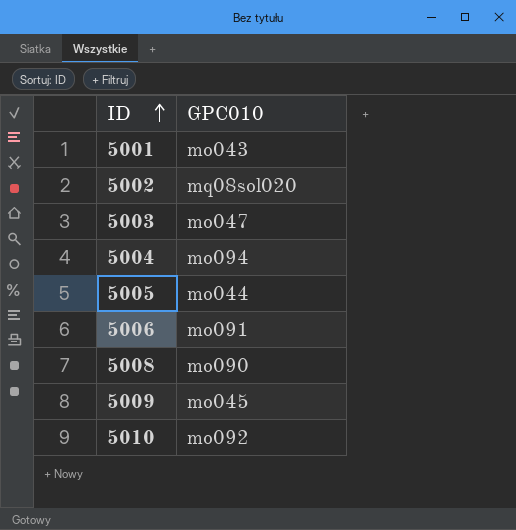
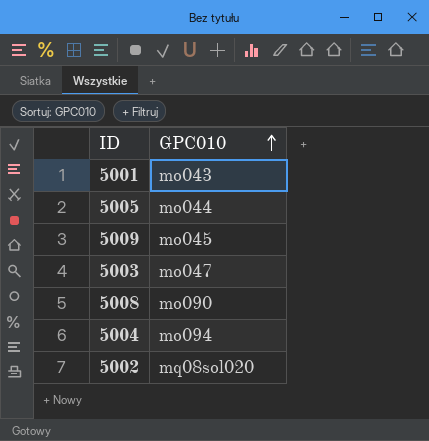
row order: ID ascending -> GPC010 ascending
row 5006: mo091 -> none
row 5010: mo092 -> none

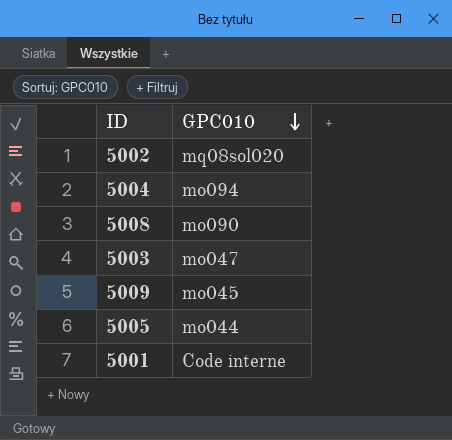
row order: GPC010 ascending -> GPC010 descending
5001 | GPC010: mo043 -> Code interne

